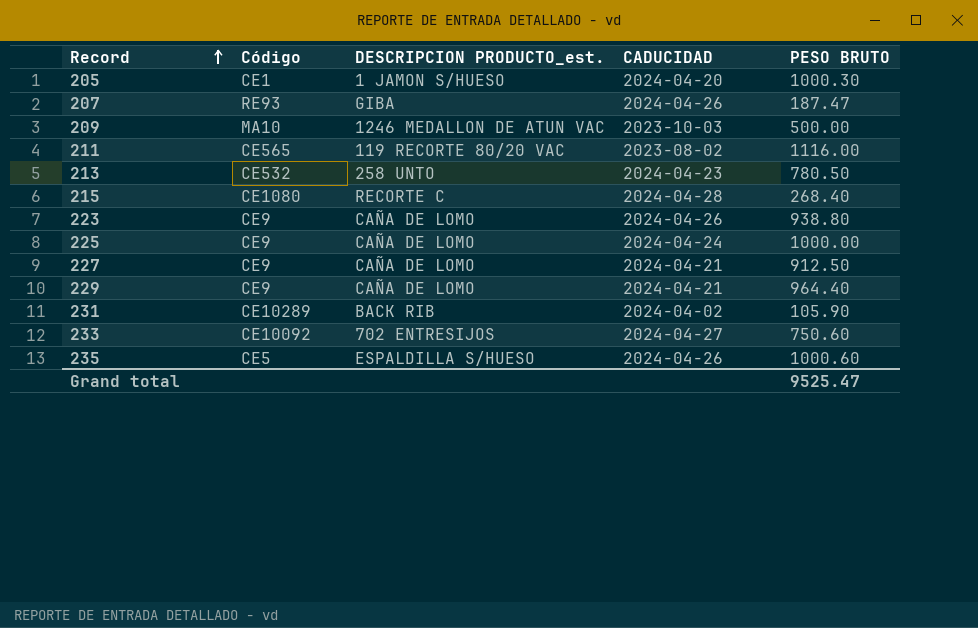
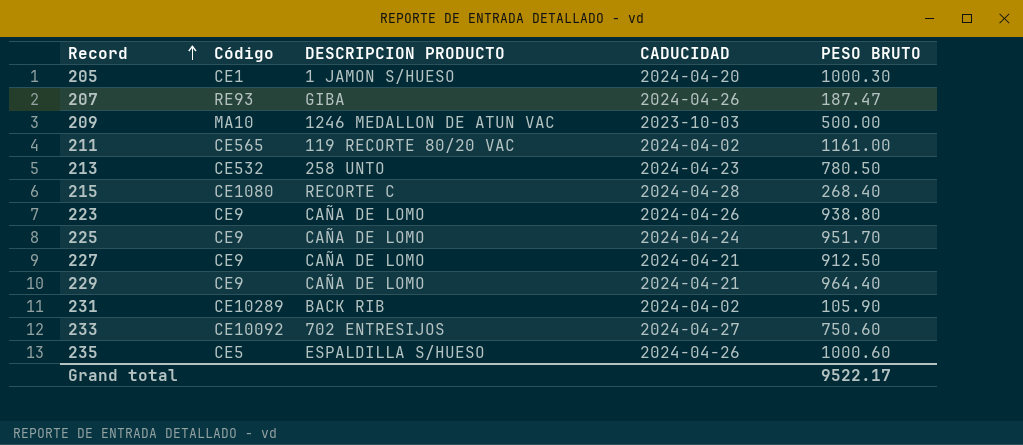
column name: DESCRIPCION PRODUCTO_est. -> DESCRIPCION PRODUCTO
211 | CADUCIDAD: 2023-08-02 -> 2024-04-02
211 | PESO BRUTO: 1116.00 -> 1161.00
225 | PESO BRUTO: 1000.00 -> 951.70
Grand total | PESO BRUTO: 9525.47 -> 9522.17

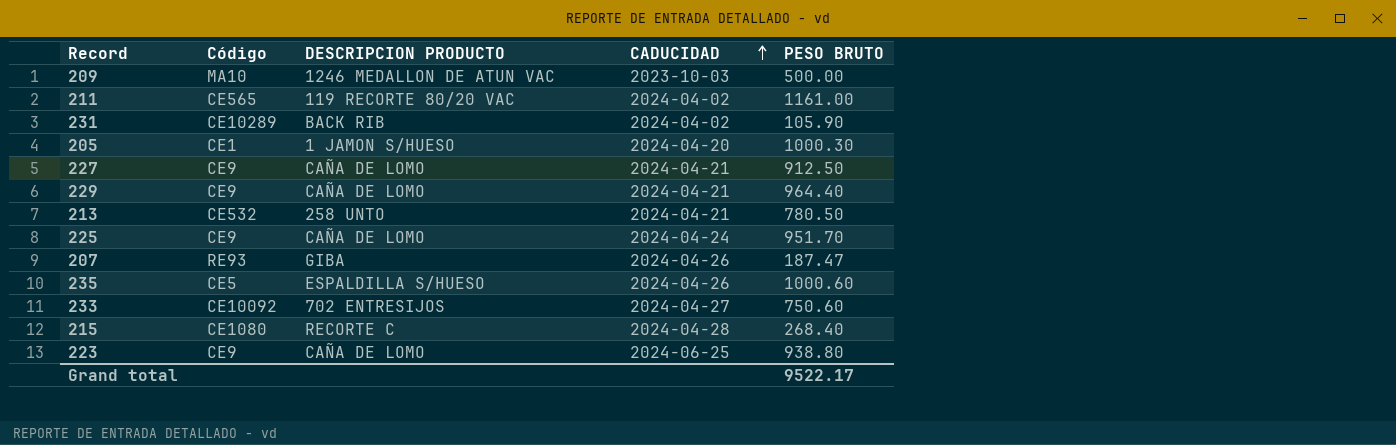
row order: Record ascending -> CADUCIDAD ascending
213 | CADUCIDAD: 2024-04-23 -> 2024-04-21
223 | CADUCIDAD: 2024-04-26 -> 2024-06-25

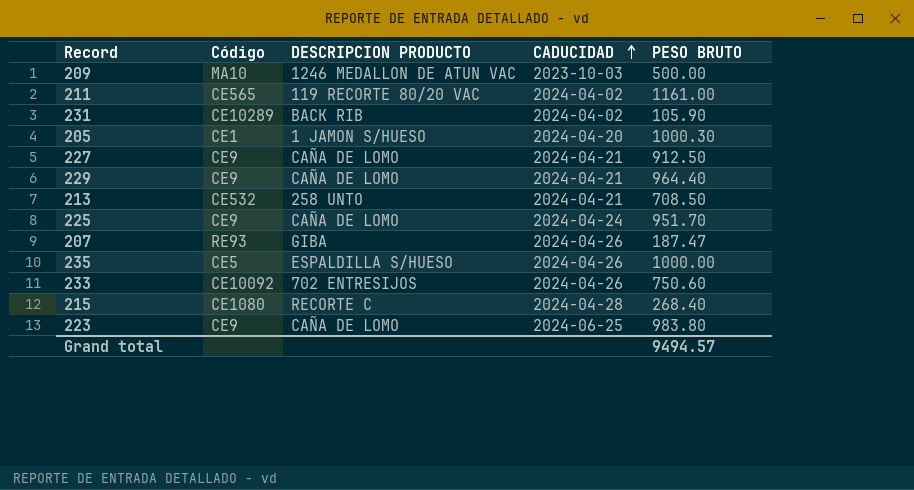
213 | PESO BRUTO: 780.50 -> 708.50
235 | PESO BRUTO: 1000.60 -> 1000.00
233 | CADUCIDAD: 2024-04-27 -> 2024-04-26
223 | PESO BRUTO: 938.80 -> 983.80
Grand total | PESO BRUTO: 9522.17 -> 9494.57

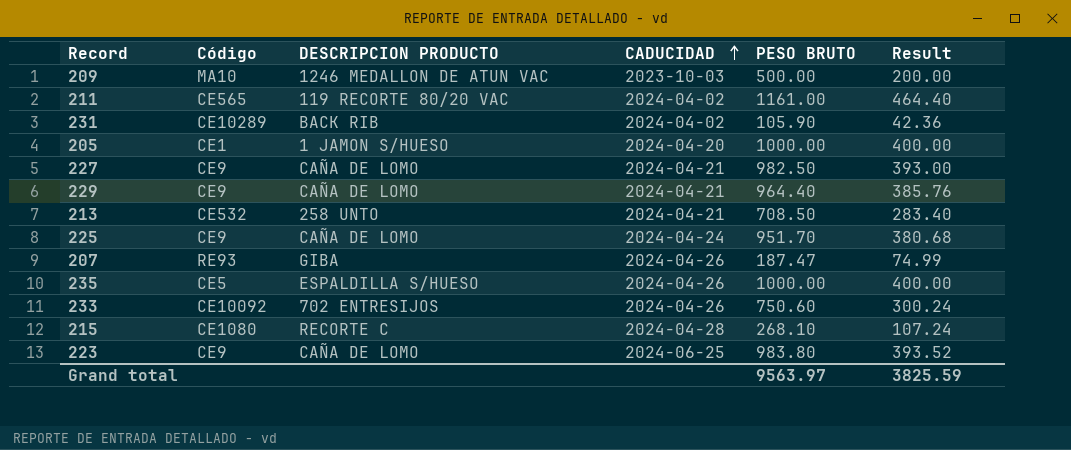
column Result | formula: none -> [PESO BRUTO] * 0.4
205 | PESO BRUTO: 1000.30 -> 1000.00
227 | PESO BRUTO: 912.50 -> 982.50
215 | PESO BRUTO: 268.40 -> 268.10
Grand total | PESO BRUTO: 9494.57 -> 9563.97

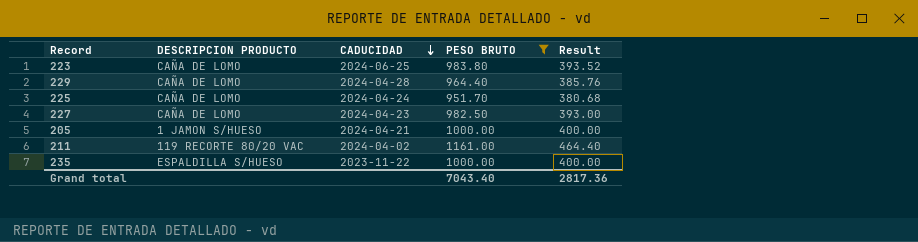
filter: none -> PESO BRUTO >= 951.70
row order: CADUCIDAD ascending -> CADUCIDAD descending
column Código | position: 2 -> none
229 | CADUCIDAD: 2024-04-21 -> 2024-04-28
227 | CADUCIDAD: 2024-04-21 -> 2024-04-23
205 | CADUCIDAD: 2024-04-20 -> 2024-04-21
235 | CADUCIDAD: 2024-04-26 -> 2023-11-22
Grand total | PESO BRUTO: 9563.97 -> 7043.40
Grand total | Result: 3825.59 -> 2817.36

